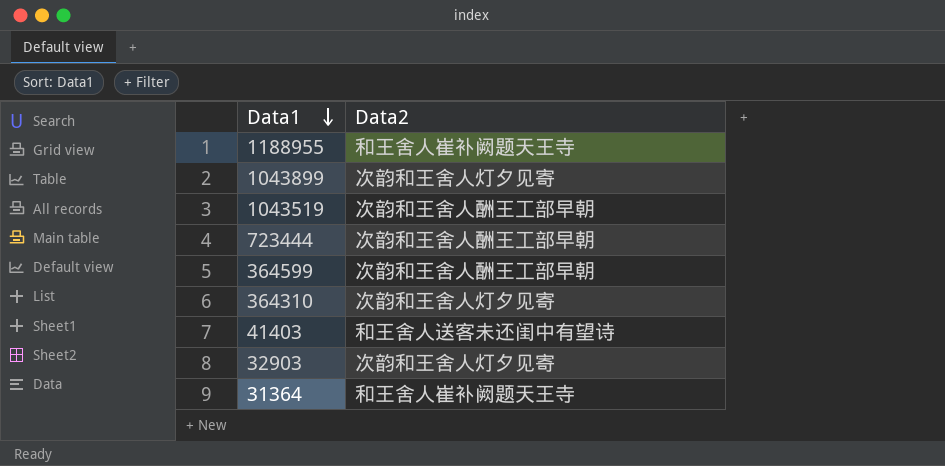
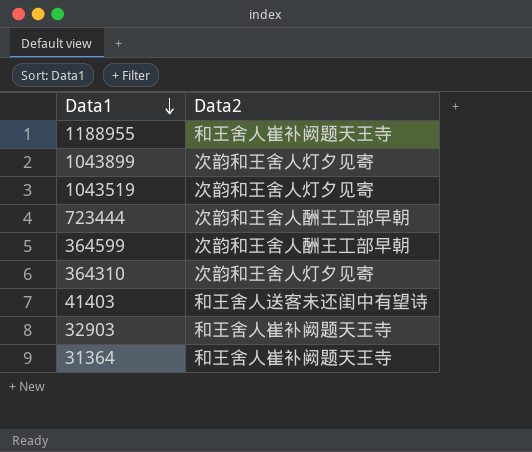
1043519 | Data2: 次韵和王舍人酬王工部早朝 -> 次韵和王舍人灯夕见寄
32903 | Data2: 次韵和王舍人灯夕见寄 -> 和王舍人崔补阙题天王寺

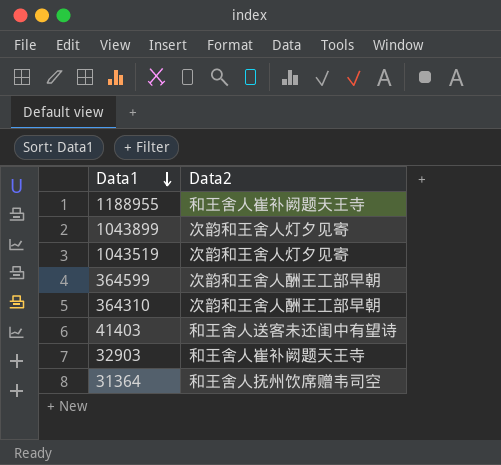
row 723444: 次韵和王舍人酬王工部早朝 -> none
364310 | Data2: 次韵和王舍人灯夕见寄 -> 次韵和王舍人酬王工部早朝
31364 | Data2: 和王舍人崔补阙题天王寺 -> 和王舍人抚州饮席赠韦司空

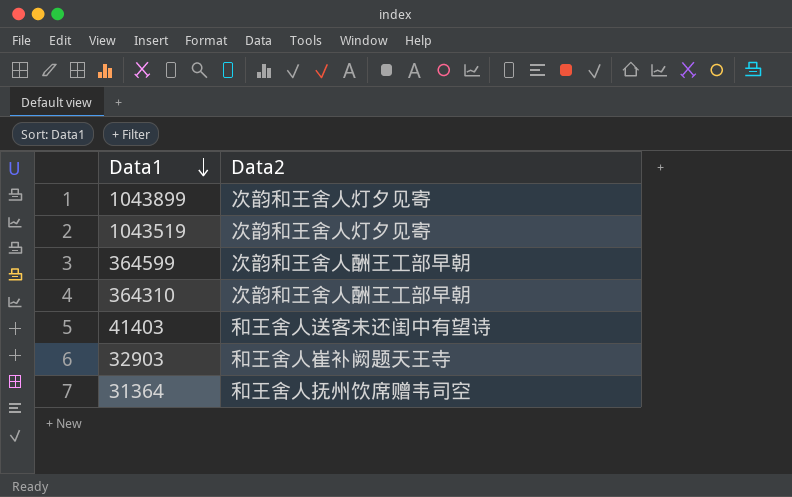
row 1188955: 和王舍人崔补阙题天王寺 -> none

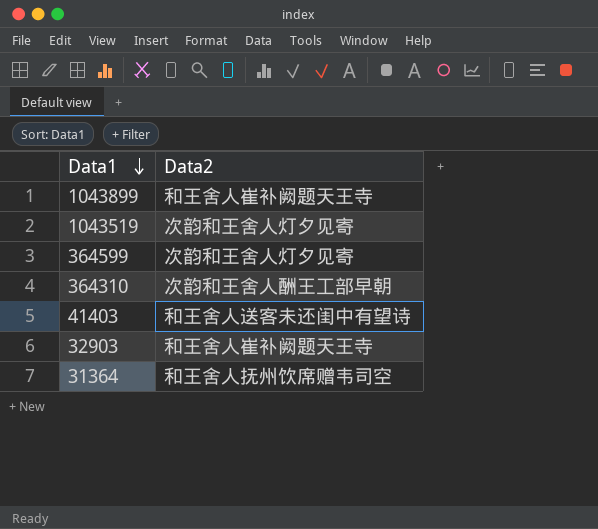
1043899 | Data2: 次韵和王舍人灯夕见寄 -> 和王舍人崔补阙题天王寺
364599 | Data2: 次韵和王舍人酬王工部早朝 -> 次韵和王舍人灯夕见寄

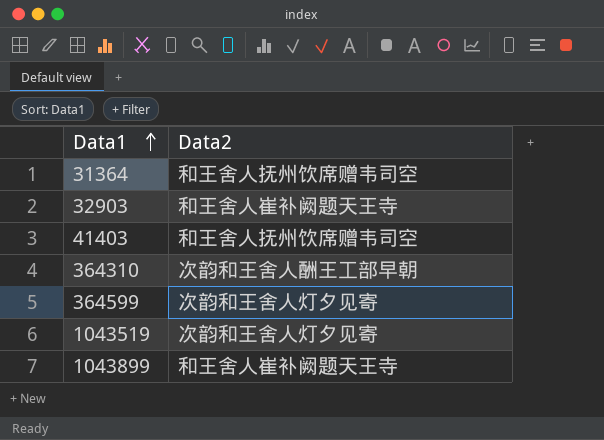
row order: Data1 descending -> Data1 ascending
41403 | Data2: 和王舍人送客未还闺中有望诗 -> 和王舍人抚州饮席赠韦司空

